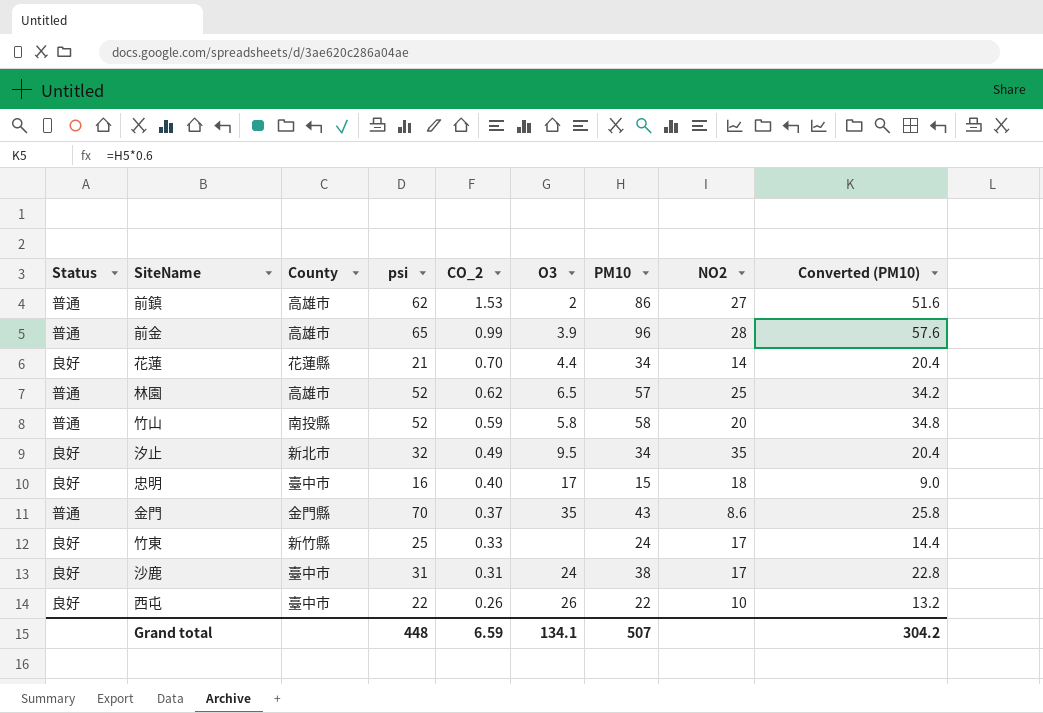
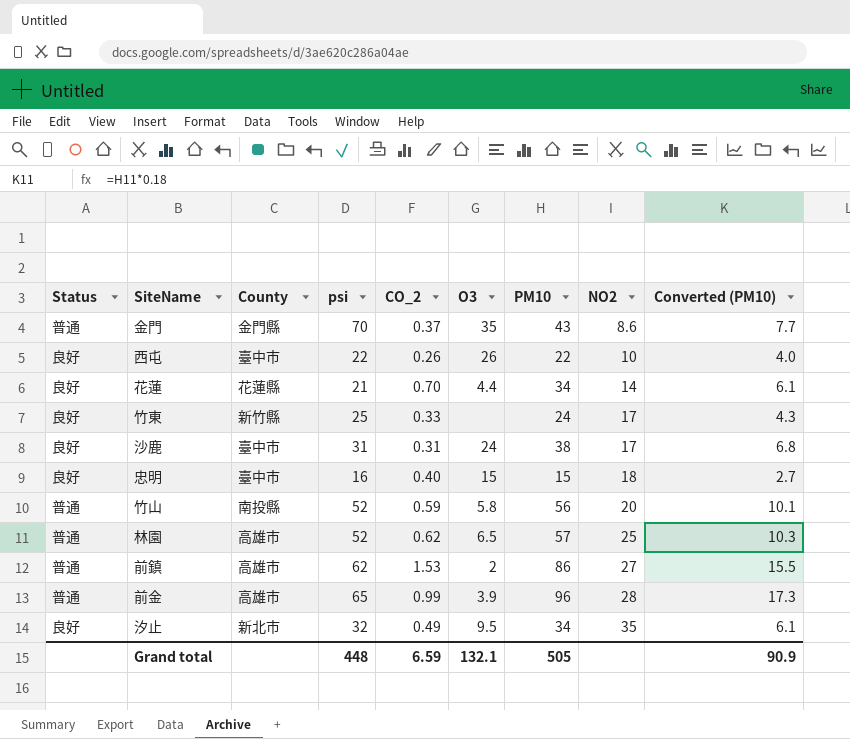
row order: CO_2 descending -> NO2 ascending
column Converted (PM10) | formula: [PM10] * 0.6 -> [PM10] * 0.18
忠明 | O3: 17 -> 15
竹山 | PM10: 58 -> 56
Grand total | O3: 134.1 -> 132.1
Grand total | PM10: 507 -> 505
Grand total | Converted (PM10): 304.2 -> 90.9

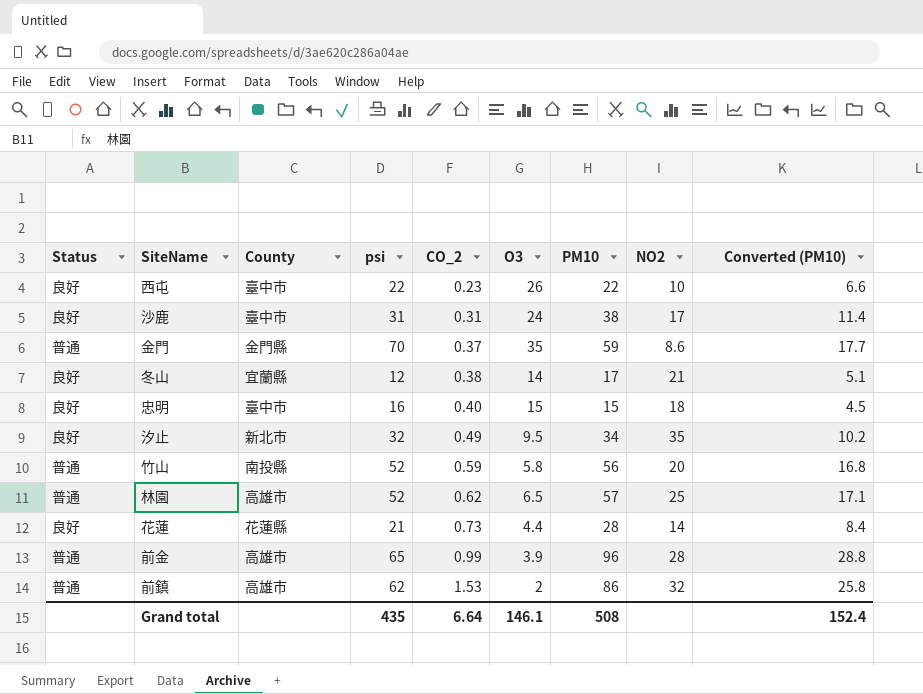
row order: NO2 ascending -> CO_2 ascending
column Converted (PM10) | formula: [PM10] * 0.18 -> [PM10] * 0.3
row 竹東: 良好 | 新竹縣 | 25 | 0.33 | none | 24 | 17 | 4.3 -> none
西屯 | CO_2: 0.26 -> 0.23
金門 | PM10: 43 -> 59
row 冬山: none -> 良好 | 宜蘭縣 | 12 | 0.38 | 14 | 17 | 21 | 5.1
花蓮 | CO_2: 0.70 -> 0.73
花蓮 | PM10: 34 -> 28
前鎮 | NO2: 27 -> 32
Grand total | psi: 448 -> 435
Grand total | CO_2: 6.59 -> 6.64
Grand total | O3: 132.1 -> 146.1
Grand total | PM10: 505 -> 508
Grand total | Converted (PM10): 90.9 -> 152.4

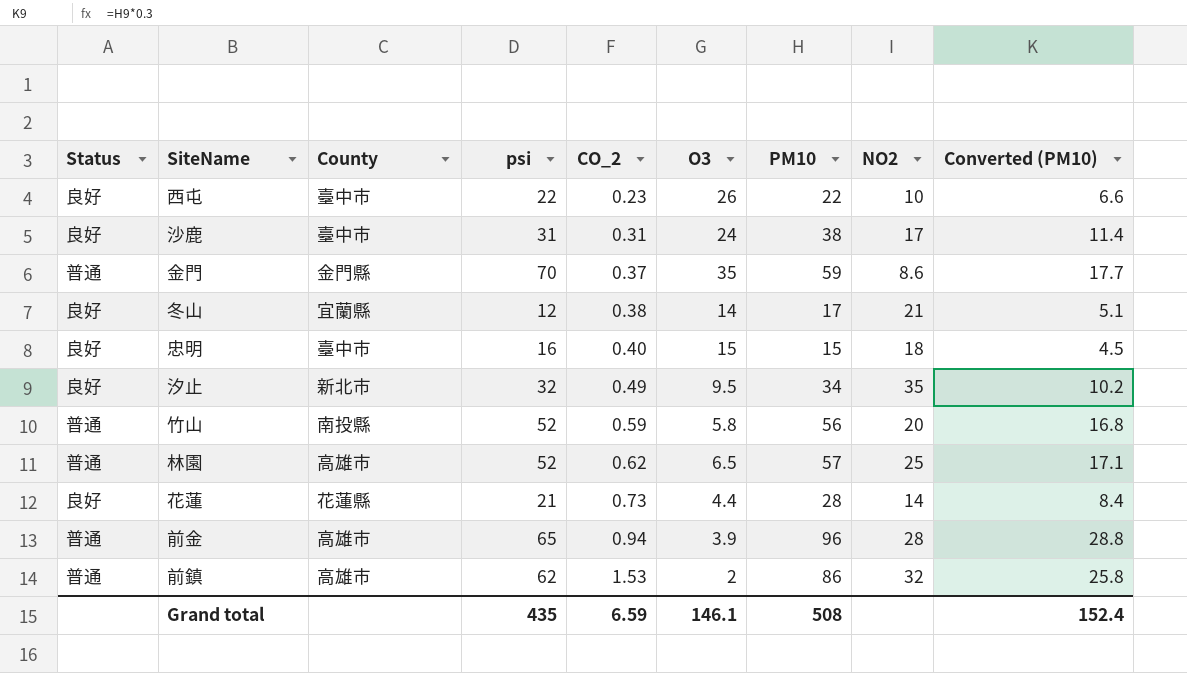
前金 | CO_2: 0.99 -> 0.94
Grand total | CO_2: 6.64 -> 6.59

